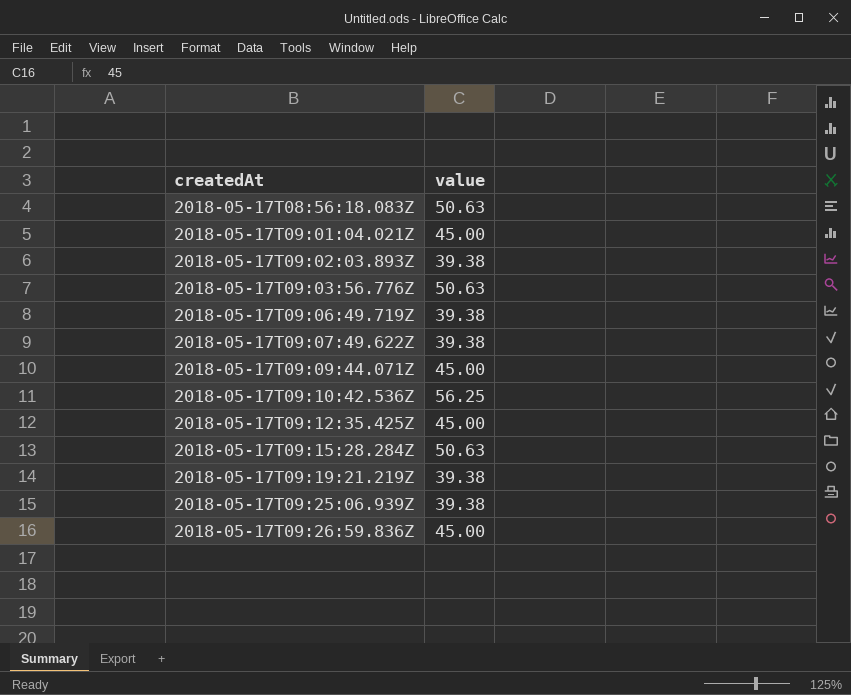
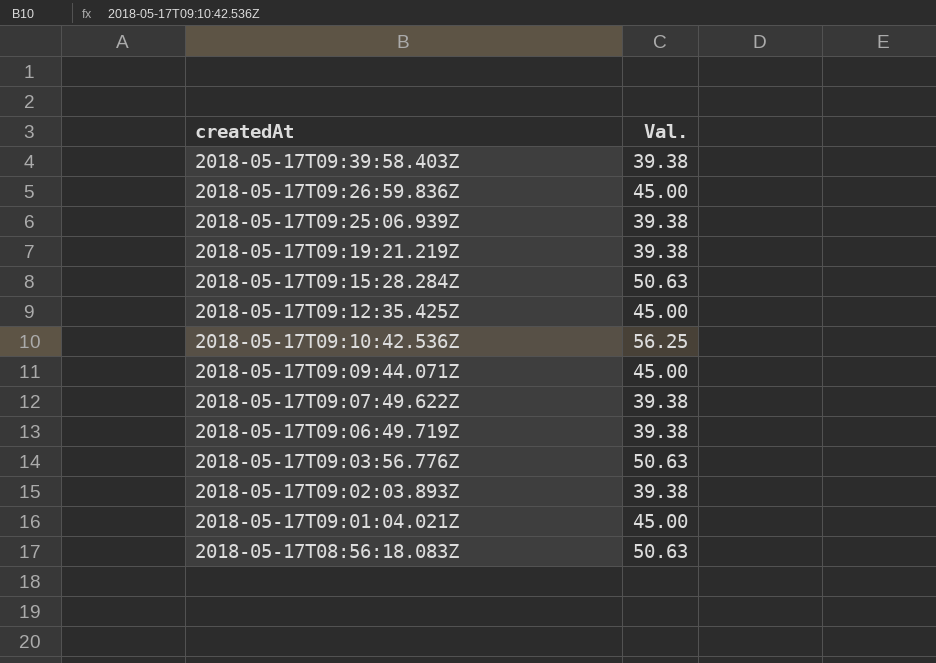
row order: createdAt ascending -> createdAt descending
column name: value -> Val.
row 2018-05-17T09:39:58.403Z: none -> 39.38

